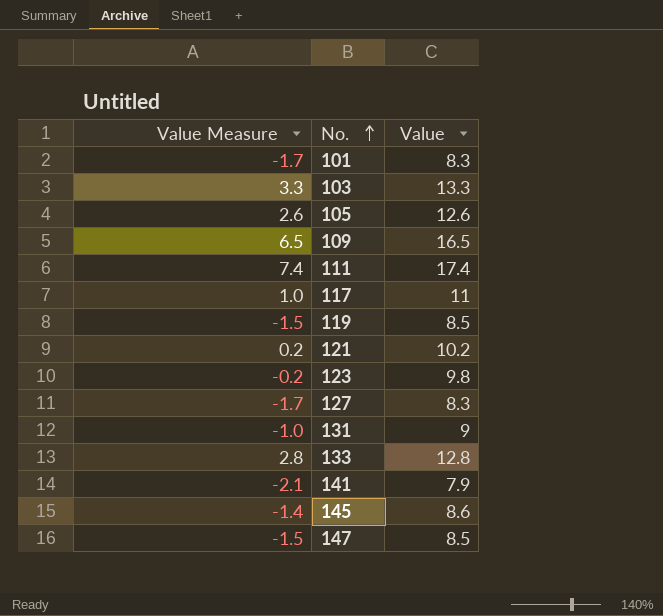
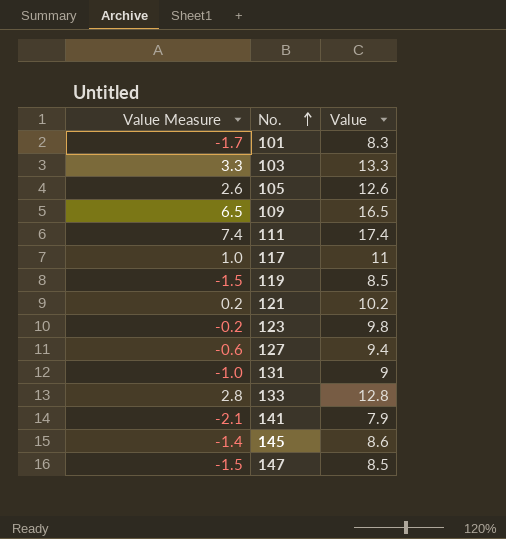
127 | Value Measure: -1.7 -> -0.6
127 | Value: 8.3 -> 9.4

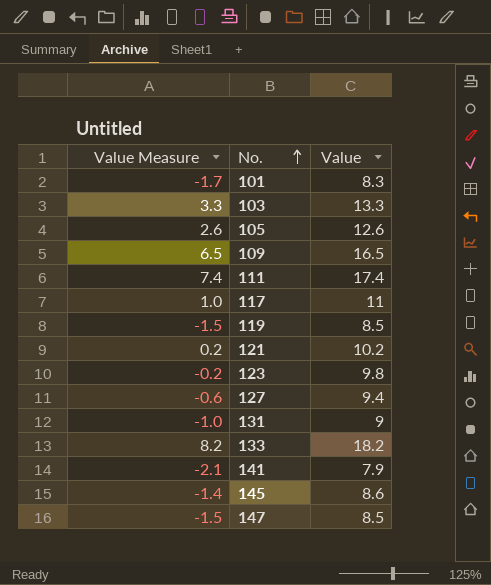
133 | Value Measure: 2.8 -> 8.2
133 | Value: 12.8 -> 18.2

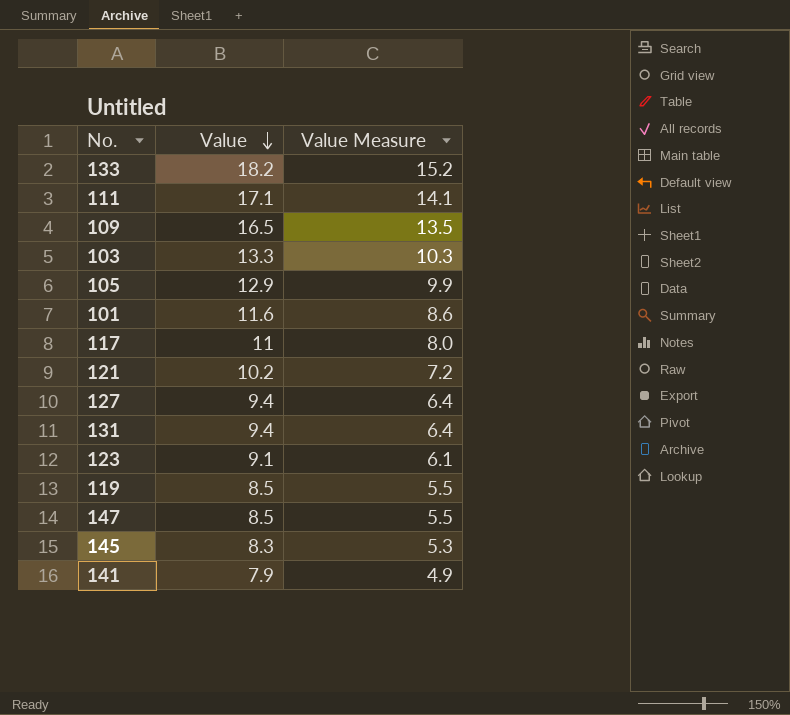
row order: No. ascending -> Value descending
column Value Measure | formula: [Value] - 10 -> [Value] - 3
column Value Measure | position: 1 -> 3
111 | Value: 17.4 -> 17.1
105 | Value: 12.6 -> 12.9
101 | Value: 8.3 -> 11.6
131 | Value: 9 -> 9.4
123 | Value: 9.8 -> 9.1
145 | Value: 8.6 -> 8.3

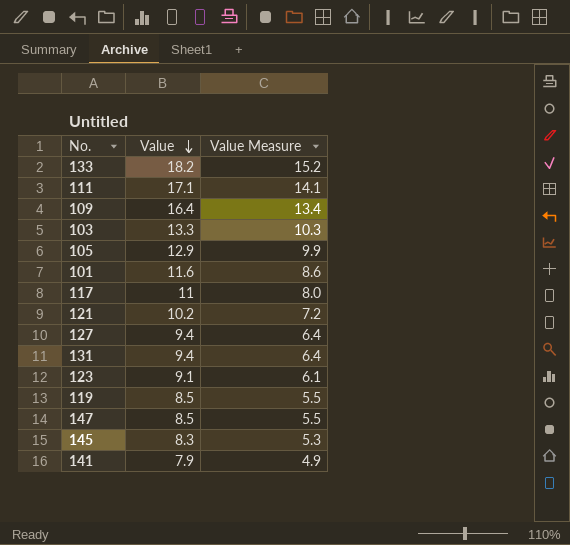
109 | Value: 16.5 -> 16.4
109 | Value Measure: 13.5 -> 13.4

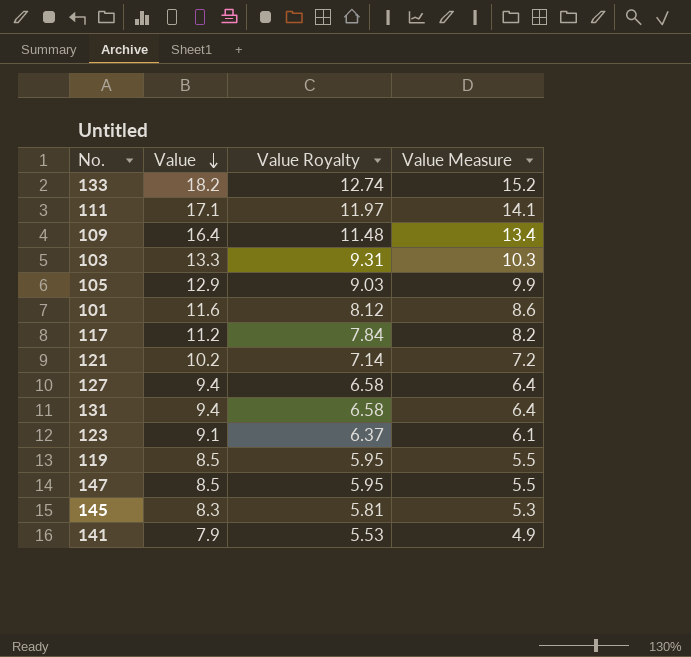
column Value Royalty | formula: none -> [Value] * 0.7
117 | Value: 11 -> 11.2
117 | Value Measure: 8.0 -> 8.2

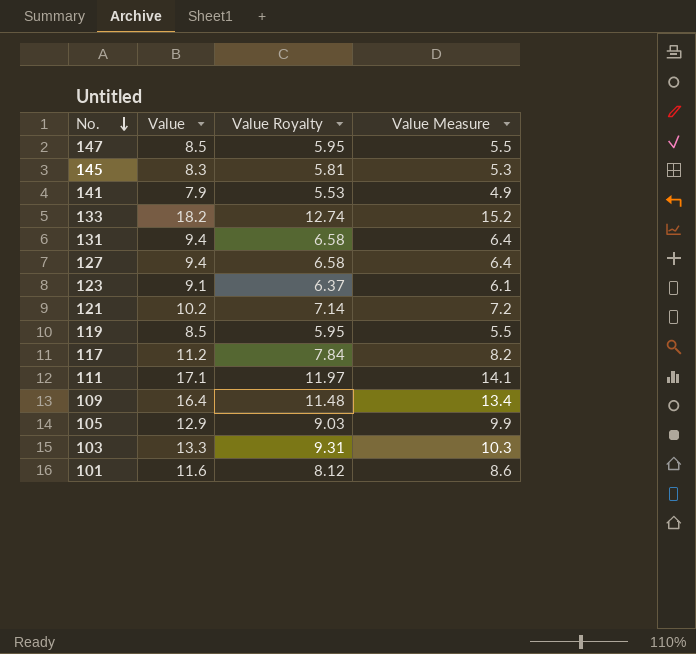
row order: Value descending -> No. descending

